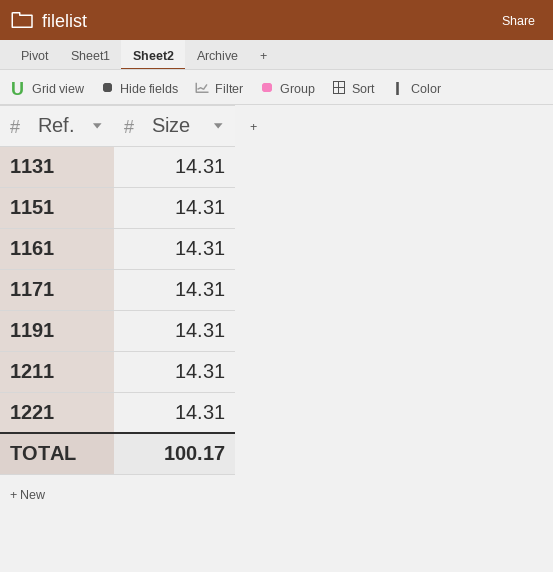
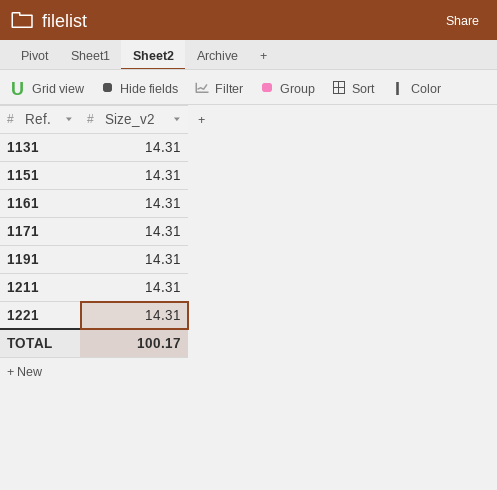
column name: Size -> Size_v2

